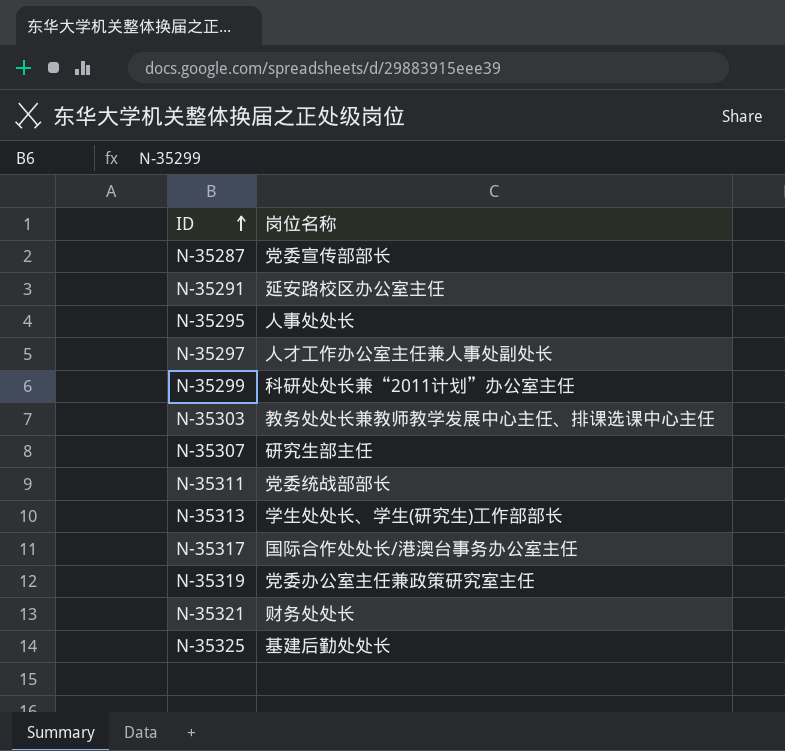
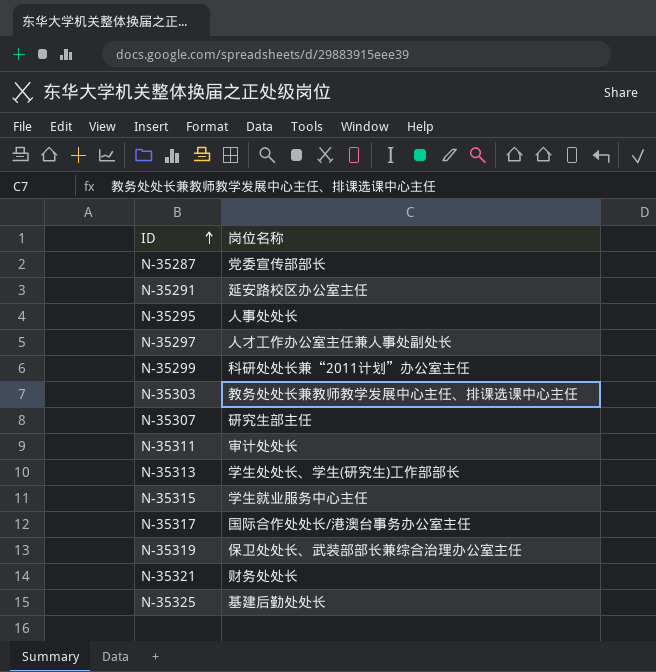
N-35311 | 岗位名称: 党委统战部部长 -> 审计处处长
row N-35315: none -> 学生就业服务中心主任
N-35319 | 岗位名称: 党委办公室主任兼政策研究室主任 -> 保卫处处长、武装部部长兼综合治理办公室主任

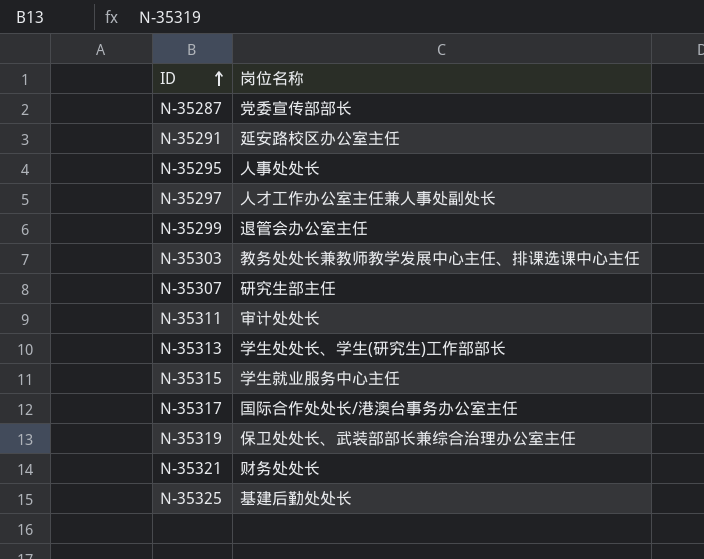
N-35299 | 岗位名称: 科研处处长兼“2011计划”办公室主任 -> 退管会办公室主任

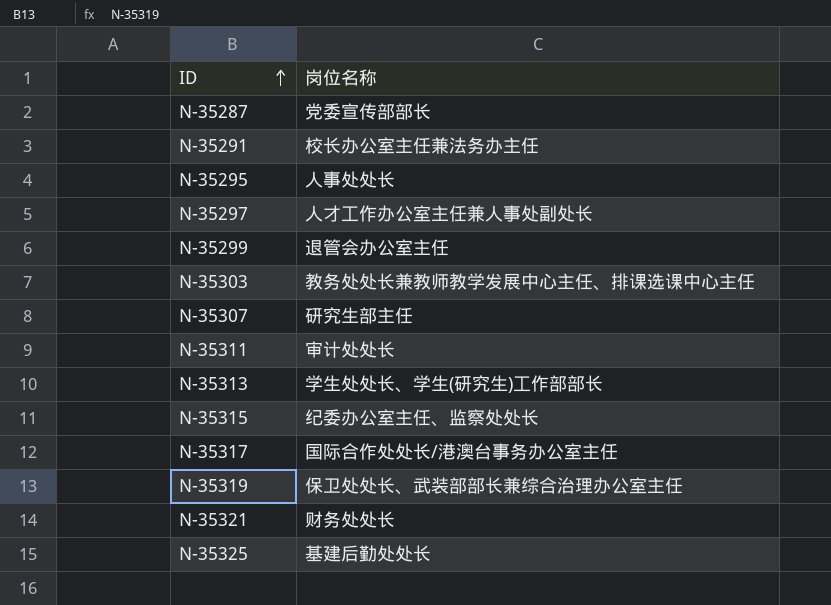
N-35291 | 岗位名称: 延安路校区办公室主任 -> 校长办公室主任兼法务办主任
N-35315 | 岗位名称: 学生就业服务中心主任 -> 纪委办公室主任、监察处处长

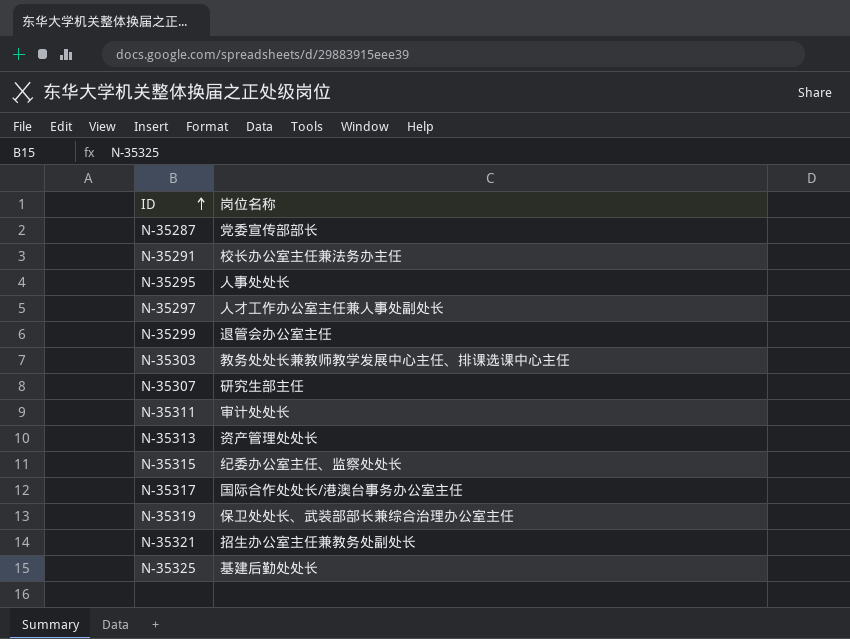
N-35313 | 岗位名称: 学生处处长、学生(研究生)工作部部长 -> 资产管理处处长
N-35321 | 岗位名称: 财务处处长 -> 招生办公室主任兼教务处副处长

